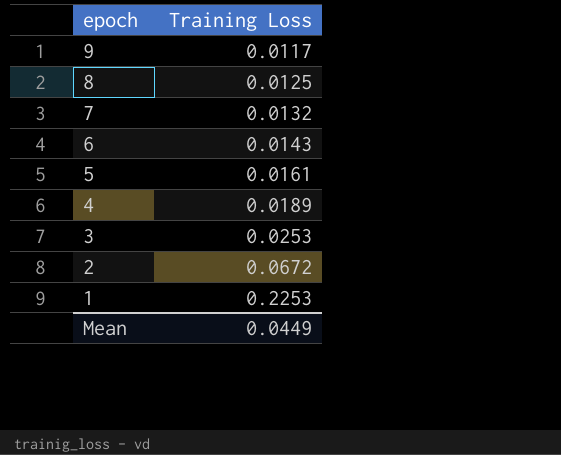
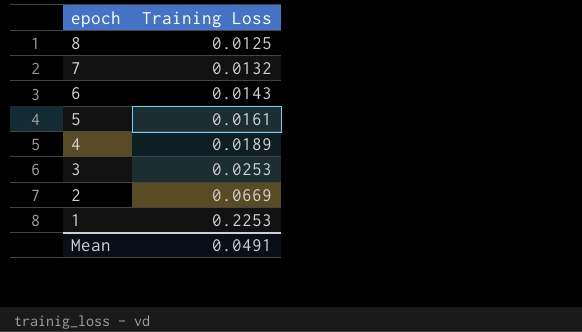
row 9: 0.0117 -> none
2 | Training Loss: 0.0672 -> 0.0669
Mean | Training Loss: 0.0449 -> 0.0491

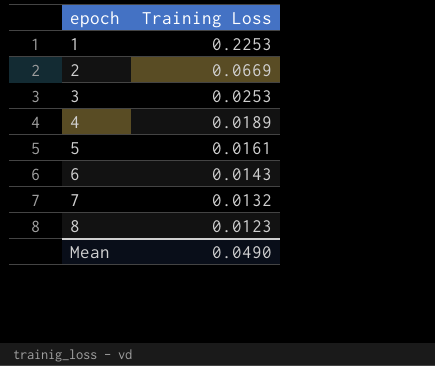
row order: epoch descending -> epoch ascending
8 | Training Loss: 0.0125 -> 0.0123
Mean | Training Loss: 0.0491 -> 0.0490

